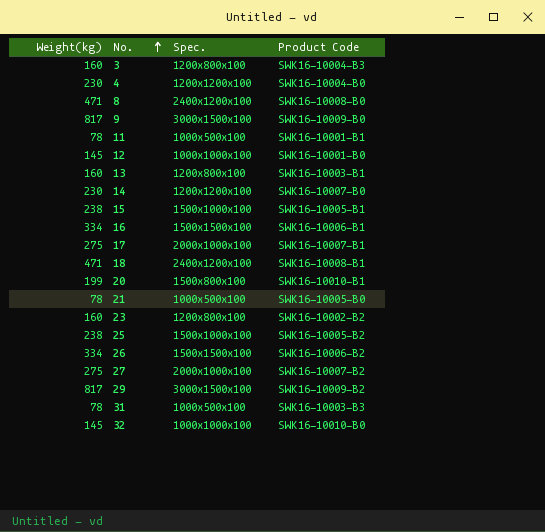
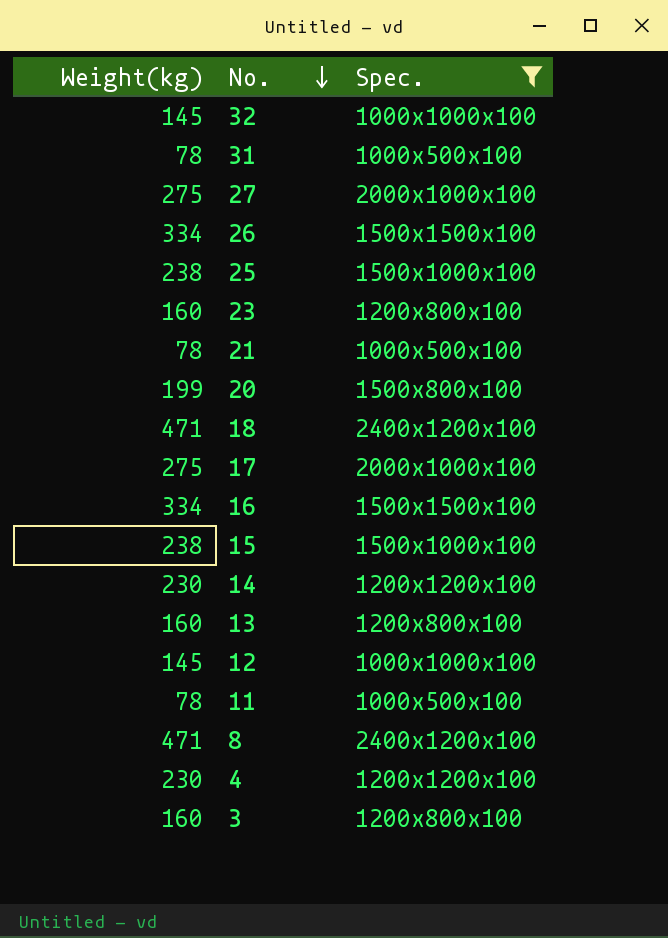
filter: none -> Spec. != 3000x1500x100
row order: No. ascending -> No. descending
column Product Code | position: 4 -> none

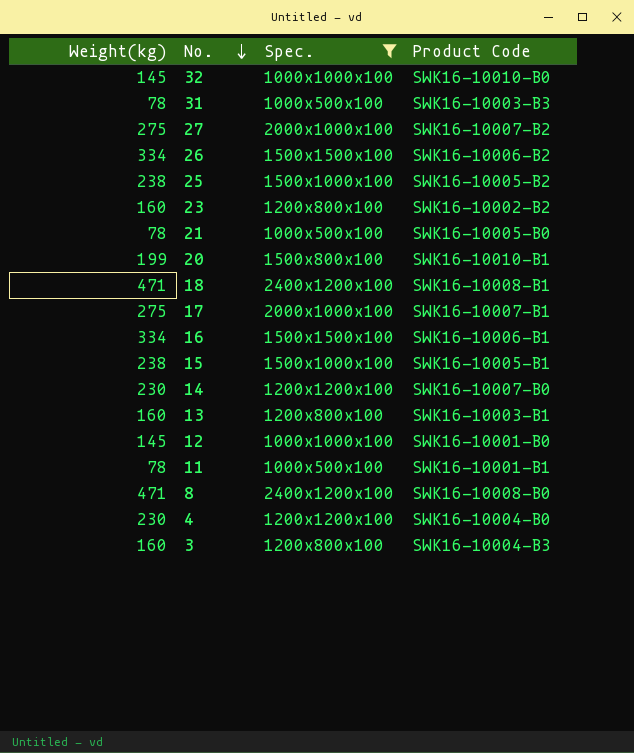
column Product Code | position: none -> 4

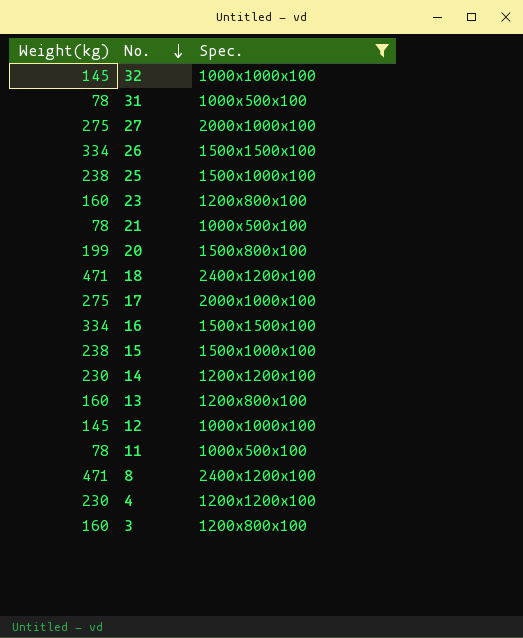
column Product Code | position: 4 -> none

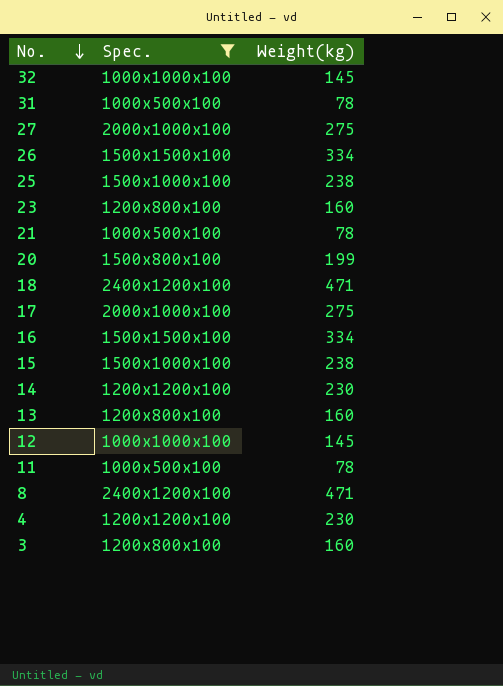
column Weight(kg) | position: 1 -> 3

